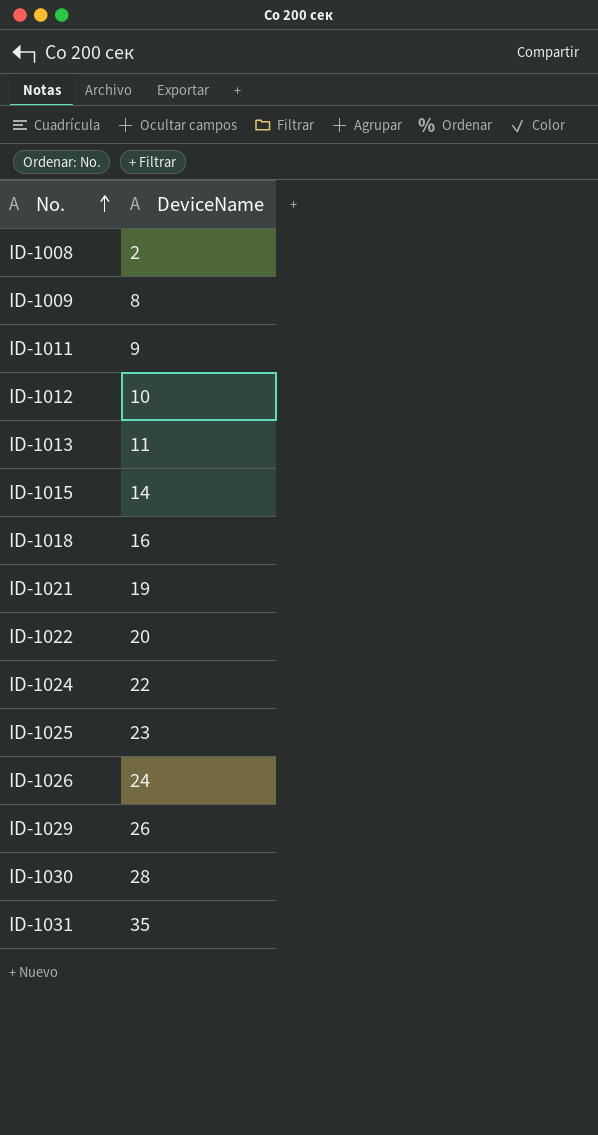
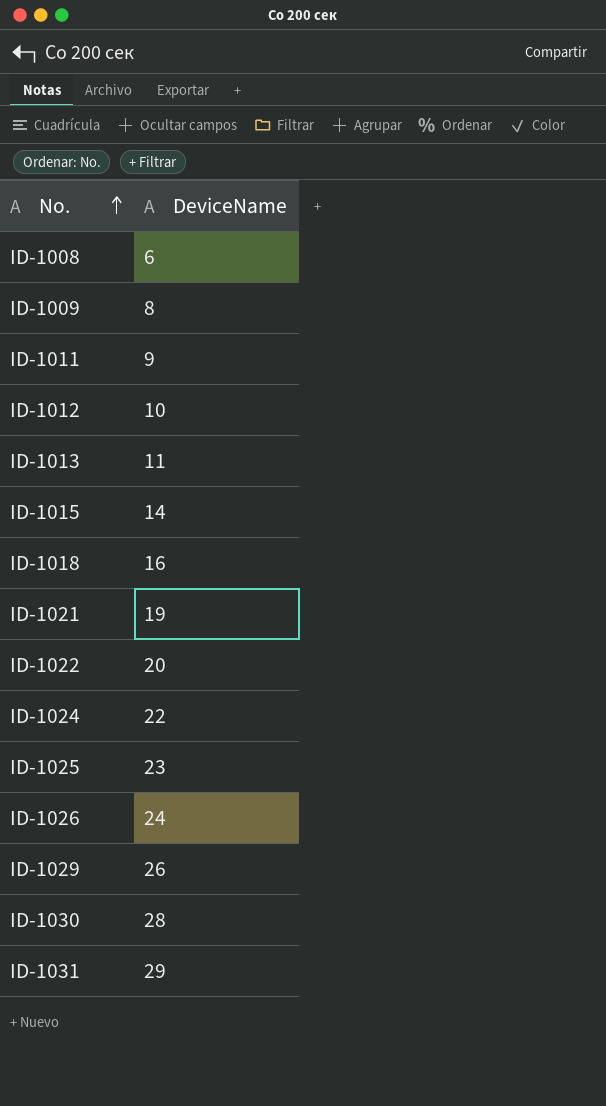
ID-1008 | DeviceName: 2 -> 6
ID-1031 | DeviceName: 35 -> 29

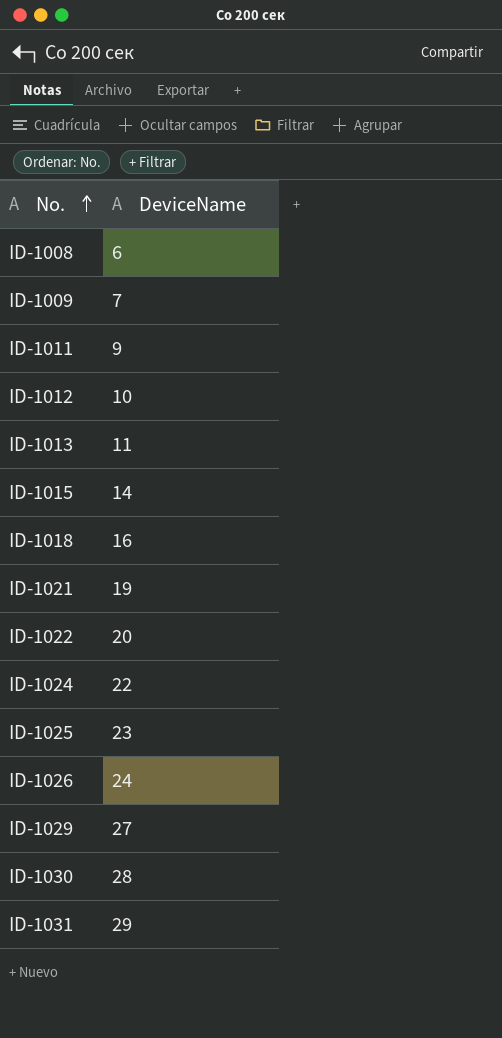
ID-1009 | DeviceName: 8 -> 7
ID-1029 | DeviceName: 26 -> 27

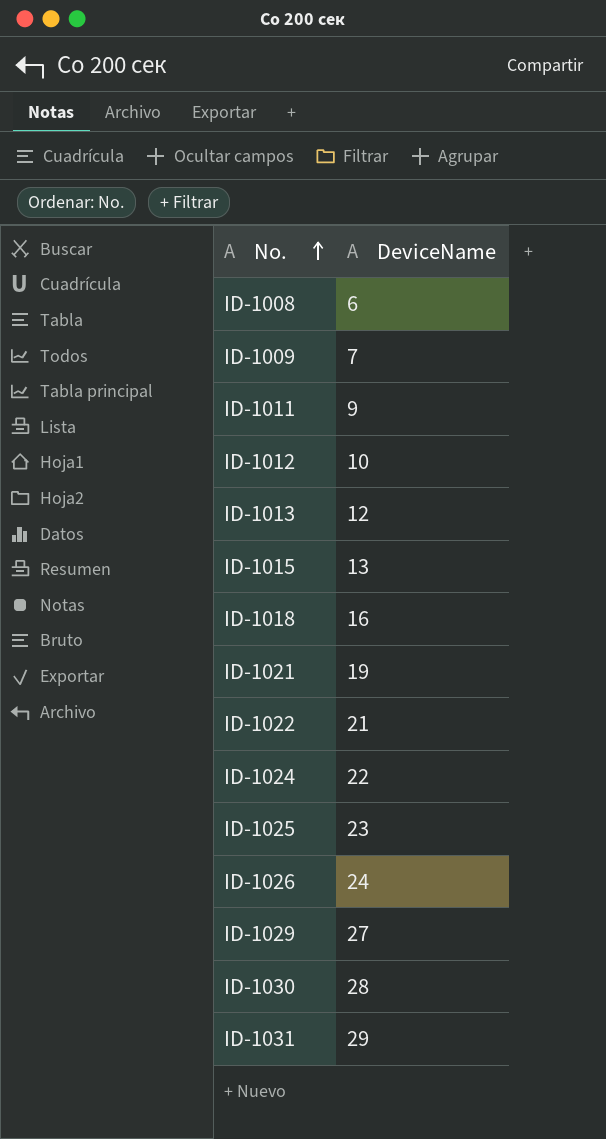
ID-1013 | DeviceName: 11 -> 12
ID-1015 | DeviceName: 14 -> 13
ID-1022 | DeviceName: 20 -> 21

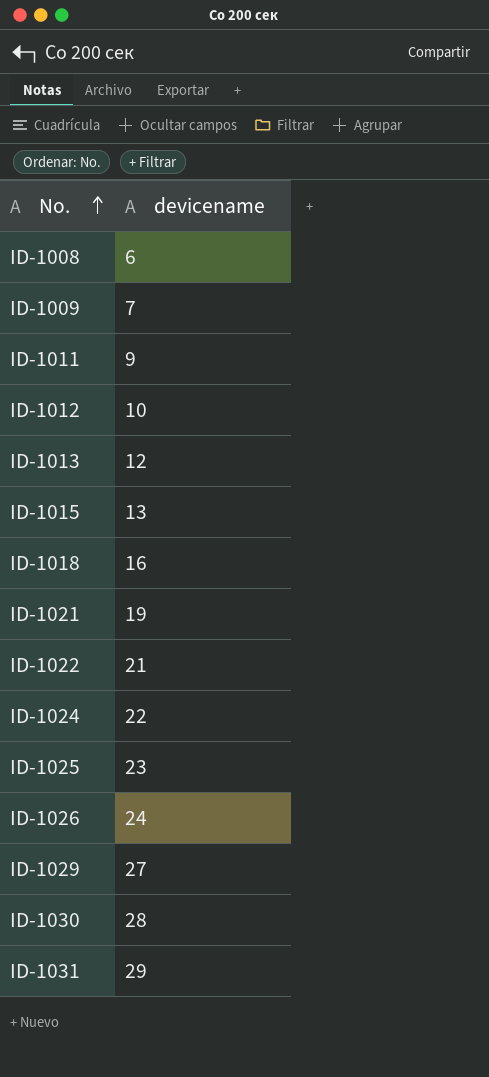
column name: DeviceName -> devicename

